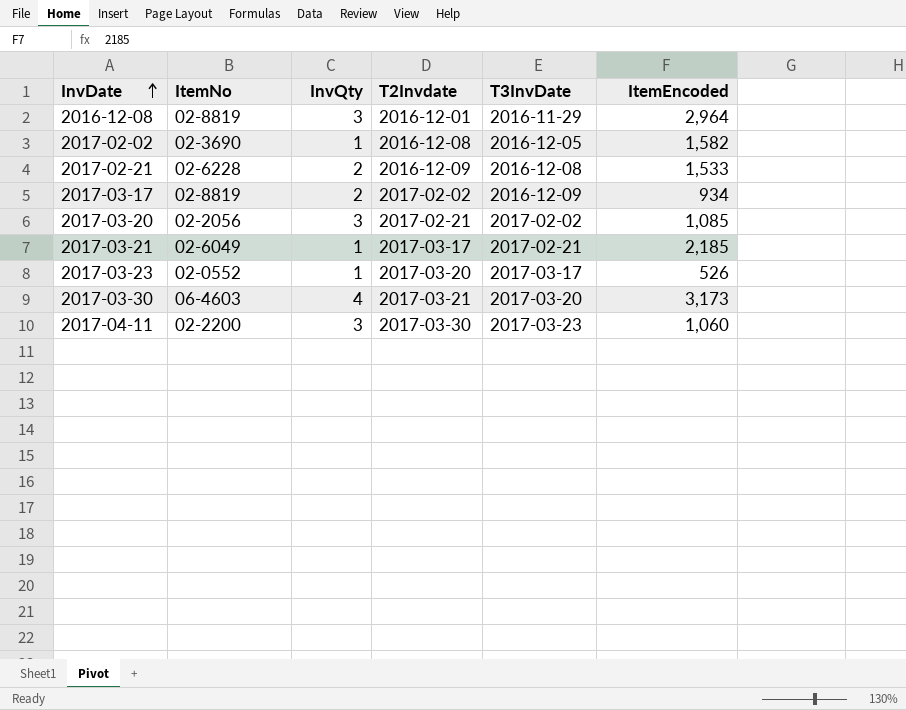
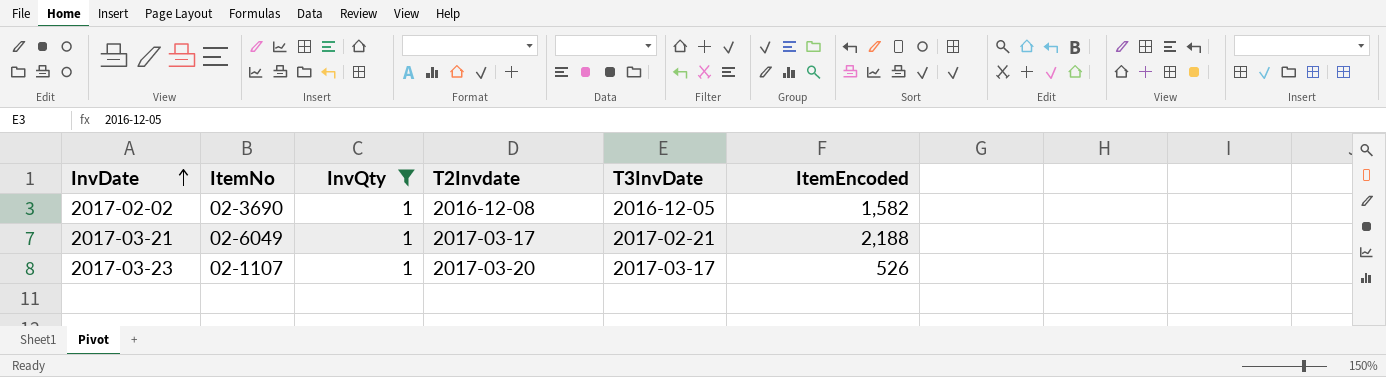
filter: none -> InvQty = 1
2017-03-21 | ItemEncoded: 2,185 -> 2,188
2017-03-23 | ItemNo: 02-0552 -> 02-1107

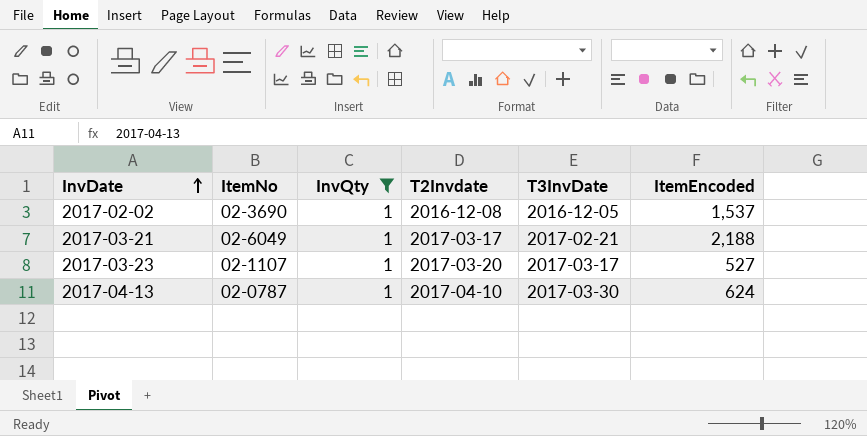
2017-02-02 | ItemEncoded: 1,582 -> 1,537
2017-03-23 | ItemEncoded: 526 -> 527
row 2017-04-13: none -> 02-0787 | 1 | 2017-04-10 | 2017-03-30 | 624

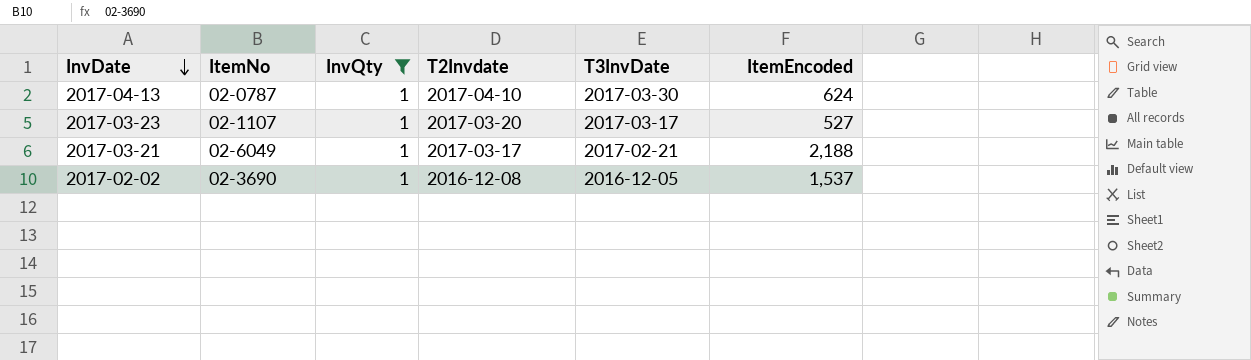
row order: InvDate ascending -> InvDate descending

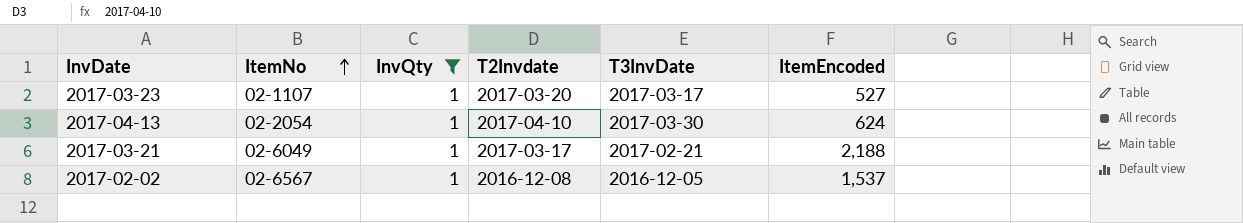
row order: InvDate descending -> ItemNo ascending
2017-04-13 | ItemNo: 02-0787 -> 02-2054
2017-02-02 | ItemNo: 02-3690 -> 02-6567

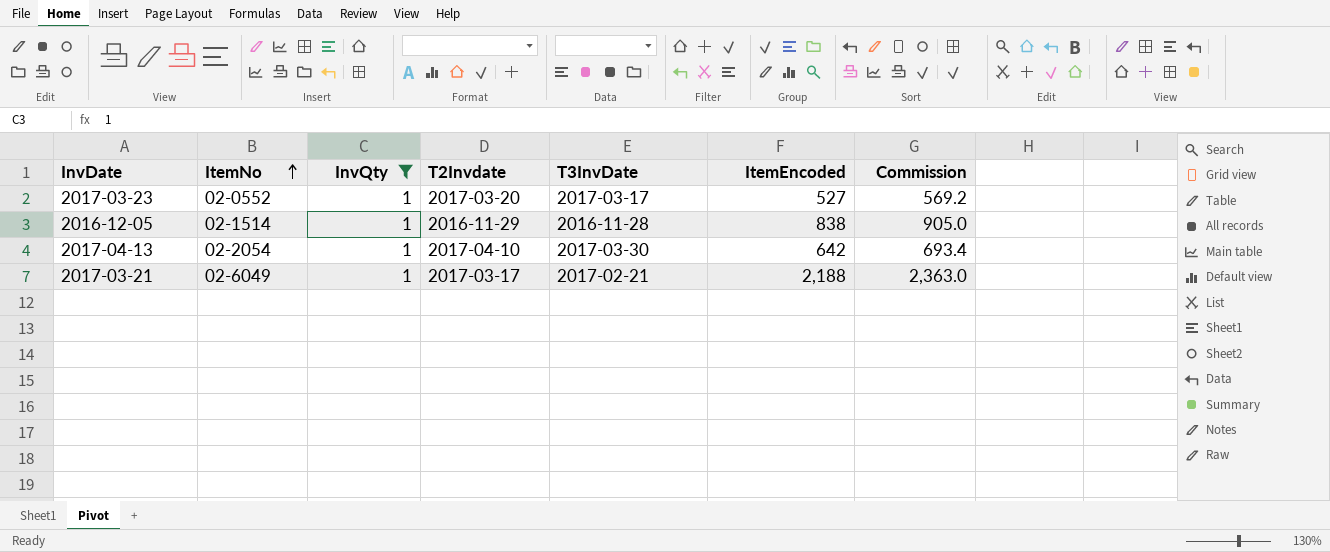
column Commission | formula: none -> [ItemEncoded] * 1.08
row 2017-02-02: 02-6567 | 1 | 2016-12-08 | 2016-12-05 | 1,537 -> none
2017-03-23 | ItemNo: 02-1107 -> 02-0552
row 2016-12-05: none -> 02-1514 | 1 | 2016-11-29 | 2016-11-28 | 838 | 905.0
2017-04-13 | ItemEncoded: 624 -> 642

